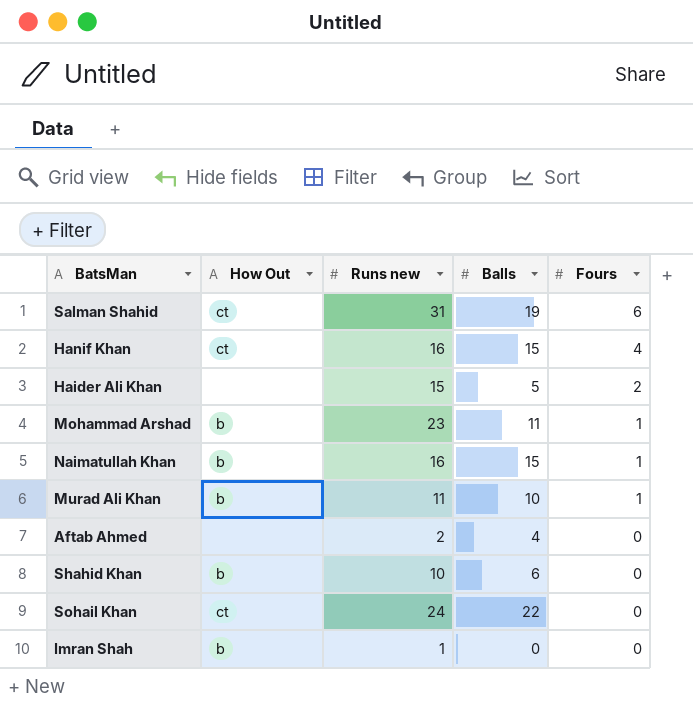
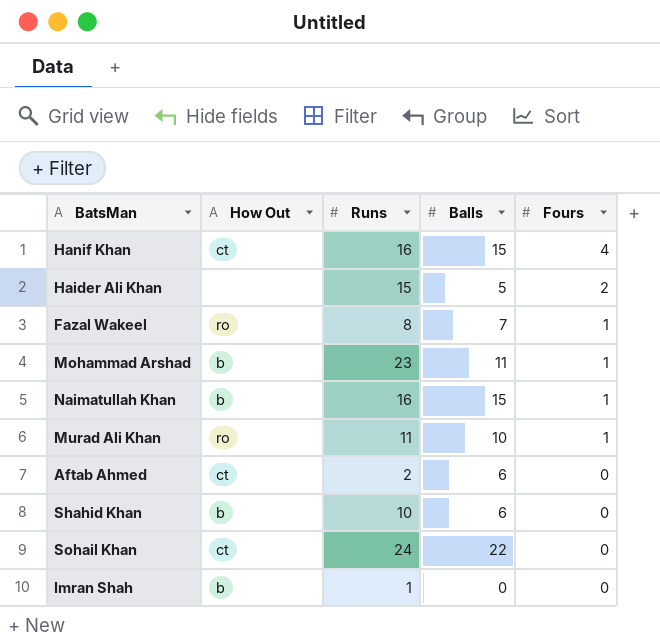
column name: Runs new -> Runs
row Salman Shahid: ct | 31 | 19 | 6 -> none
row Fazal Wakeel: none -> ro | 8 | 7 | 1
Murad Ali Khan | How Out: b -> ro
Aftab Ahmed | How Out: none -> ct
Aftab Ahmed | Balls: 4 -> 6

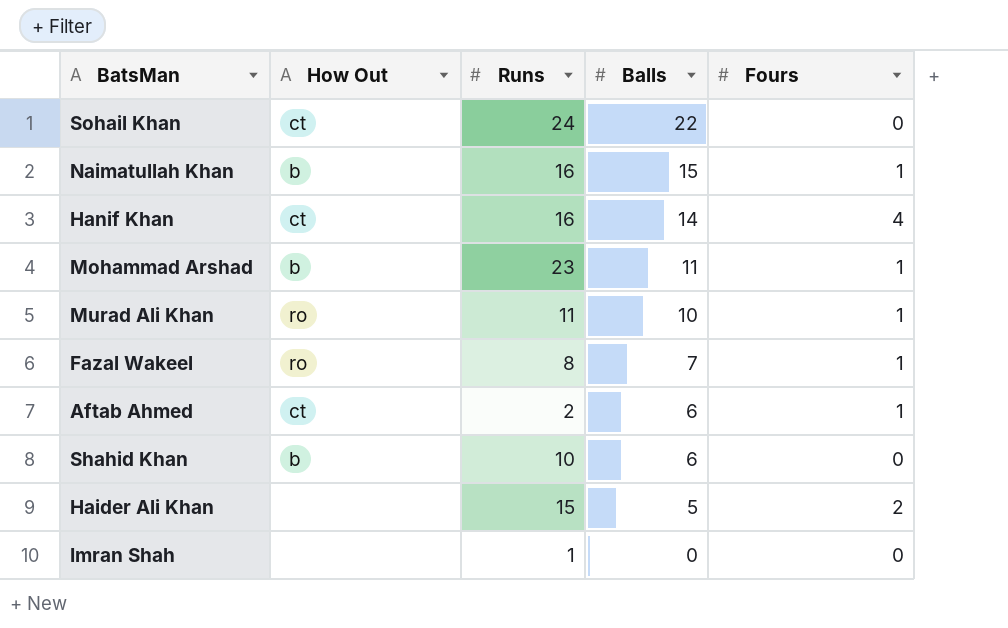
row order: Fours descending -> Balls descending
Hanif Khan | Balls: 15 -> 14
Aftab Ahmed | Fours: 0 -> 1
Imran Shah | How Out: b -> none

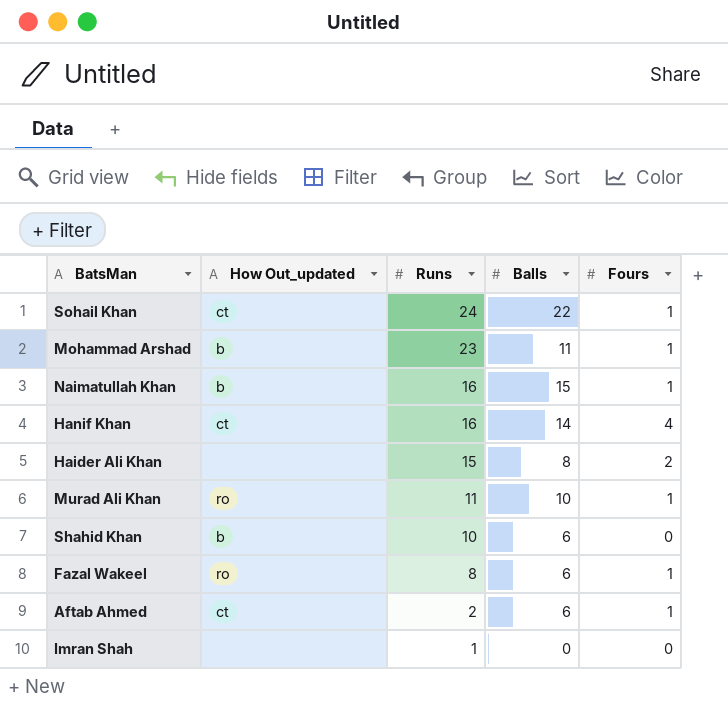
row order: Balls descending -> Runs descending
column name: How Out -> How Out_updated
Sohail Khan | Fours: 0 -> 1
Haider Ali Khan | Balls: 5 -> 8
Fazal Wakeel | Balls: 7 -> 6

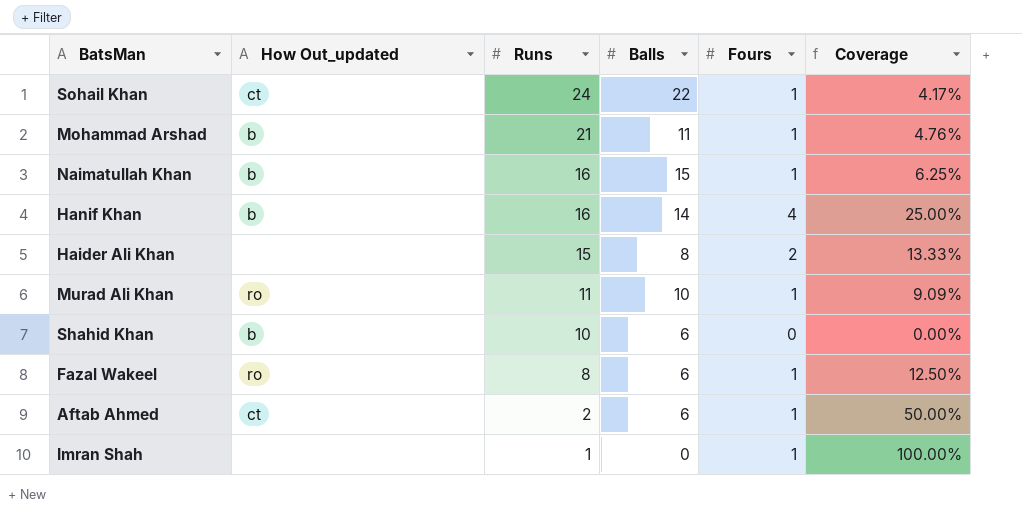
column Coverage | formula: none -> [Fours] / [Runs]
Mohammad Arshad | Runs: 23 -> 21
Hanif Khan | How Out_updated: ct -> b
Imran Shah | Fours: 0 -> 1

